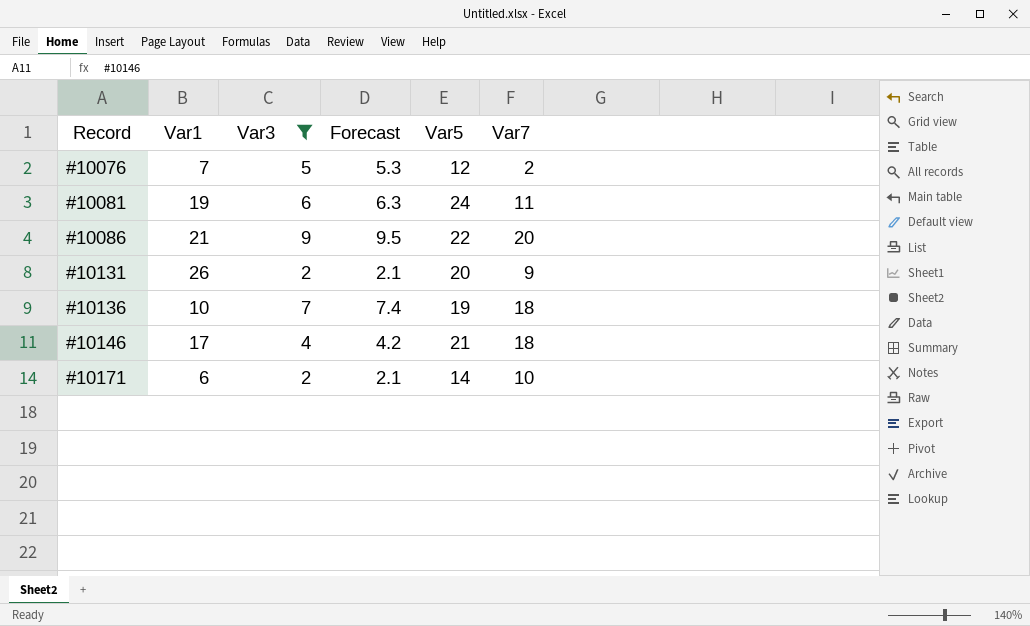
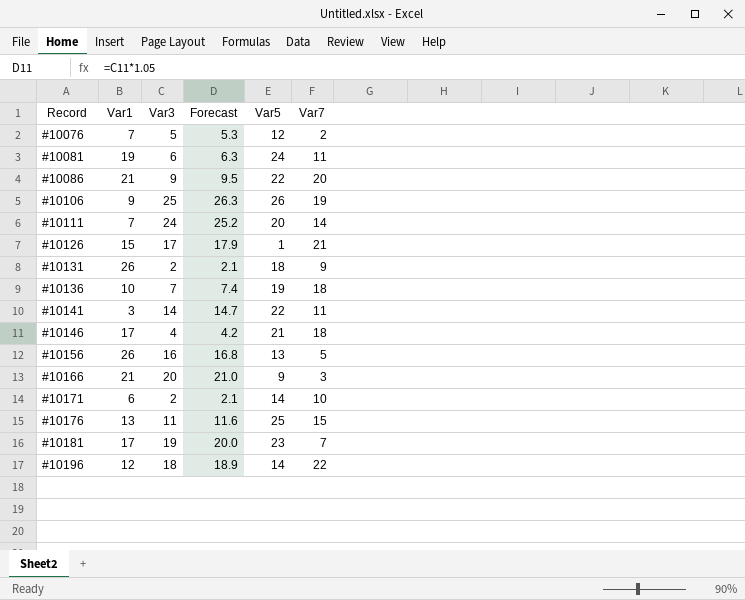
filter: Var3 <= 9 -> none
#10131 | Var5: 20 -> 18

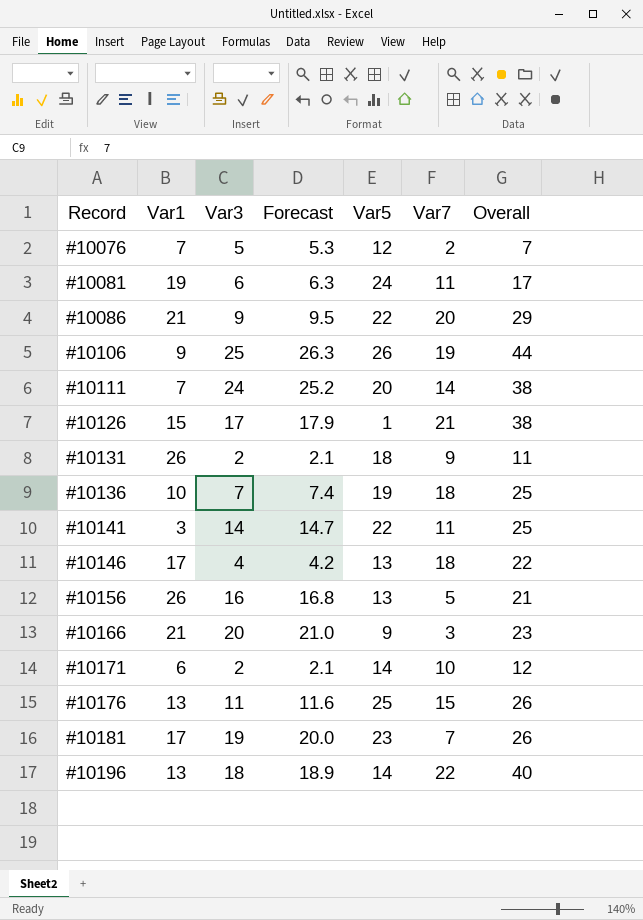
column Overall | formula: none -> [Var3] + [Var7]
#10146 | Var5: 21 -> 13
#10196 | Var1: 12 -> 13

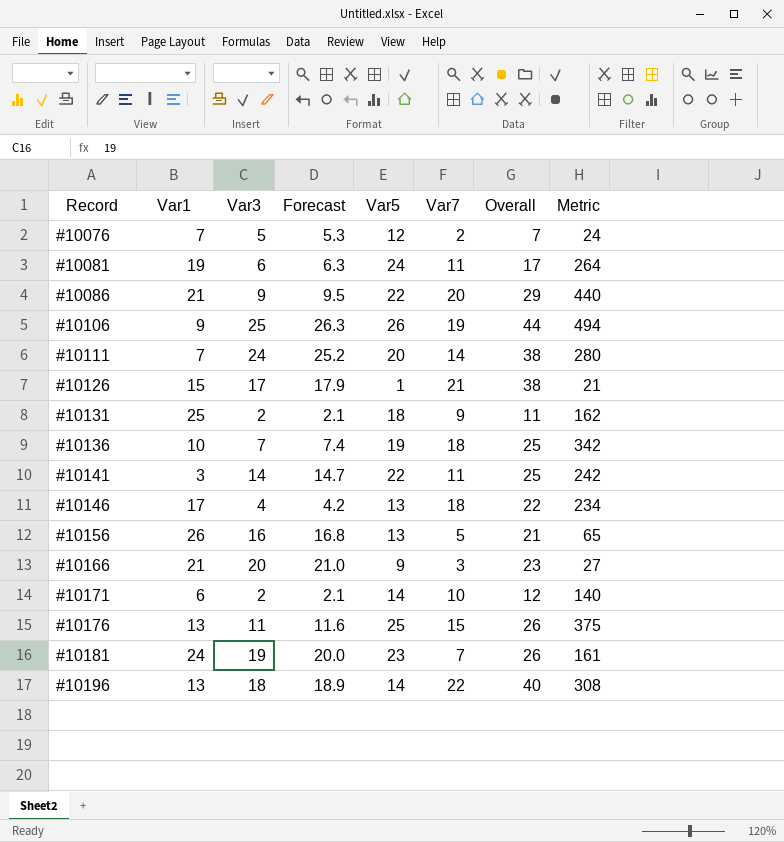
column Metric | formula: none -> [Var5] * [Var7]
#10131 | Var1: 26 -> 25
#10181 | Var1: 17 -> 24

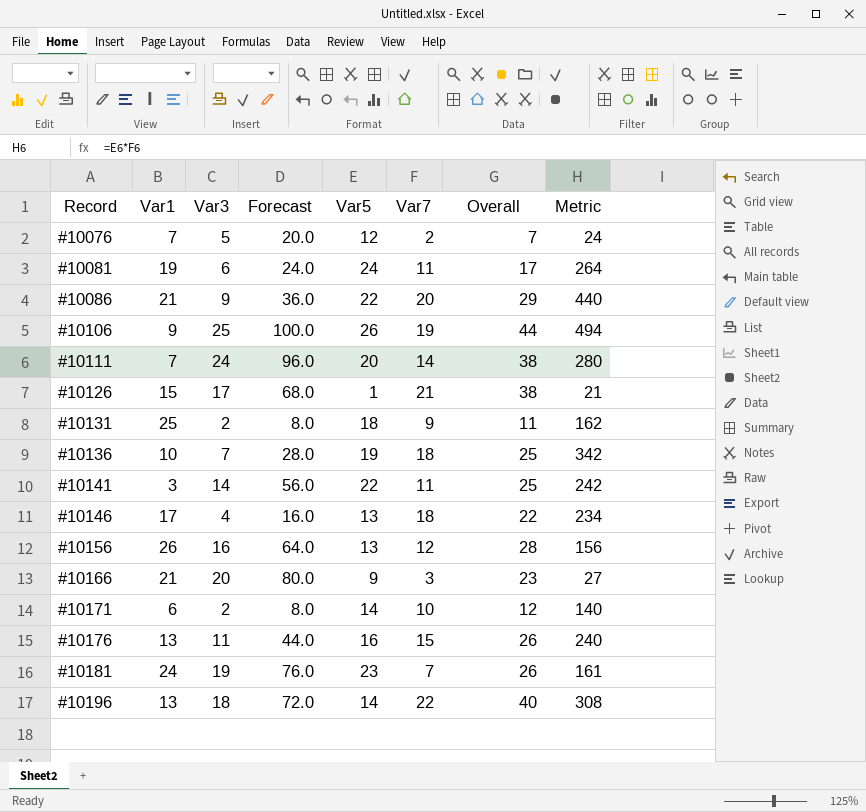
column Forecast | formula: [Var3] * 1.05 -> [Var3] * 4
#10156 | Var7: 5 -> 12
#10156 | Overall: 21 -> 28
#10156 | Metric: 65 -> 156
#10176 | Var5: 25 -> 16
#10176 | Metric: 375 -> 240

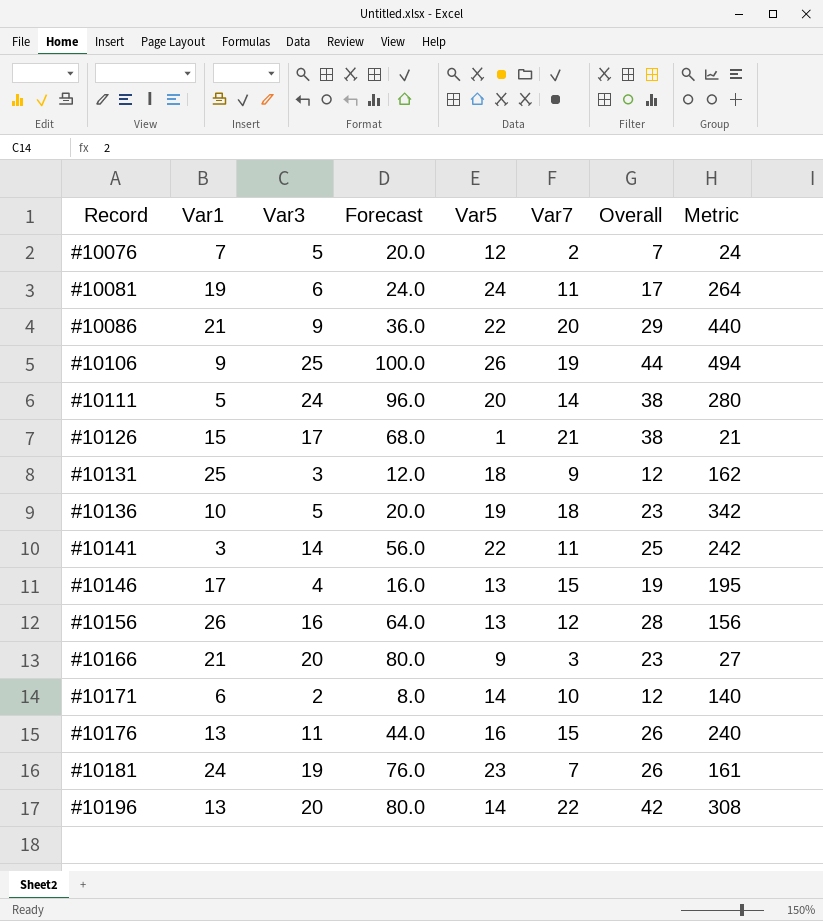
#10111 | Var1: 7 -> 5
#10131 | Var3: 2 -> 3
#10131 | Forecast: 8.0 -> 12.0
#10131 | Overall: 11 -> 12
#10136 | Var3: 7 -> 5
#10136 | Forecast: 28.0 -> 20.0
#10136 | Overall: 25 -> 23
#10146 | Var7: 18 -> 15
#10146 | Overall: 22 -> 19
#10146 | Metric: 234 -> 195
#10196 | Var3: 18 -> 20
#10196 | Forecast: 72.0 -> 80.0
#10196 | Overall: 40 -> 42

